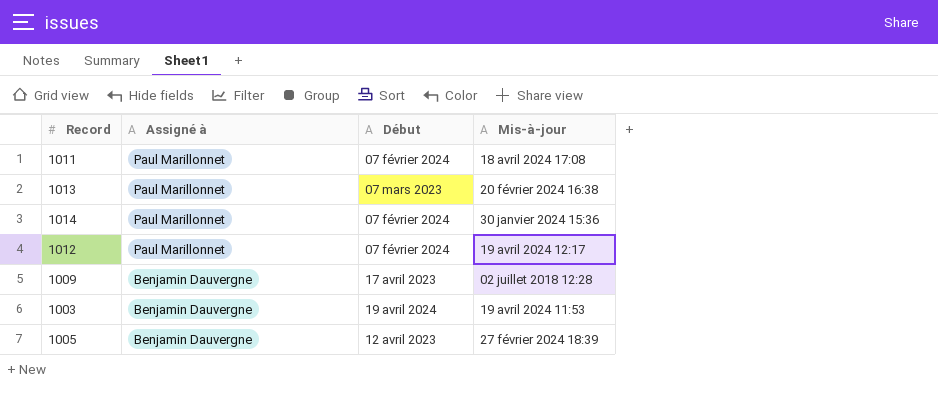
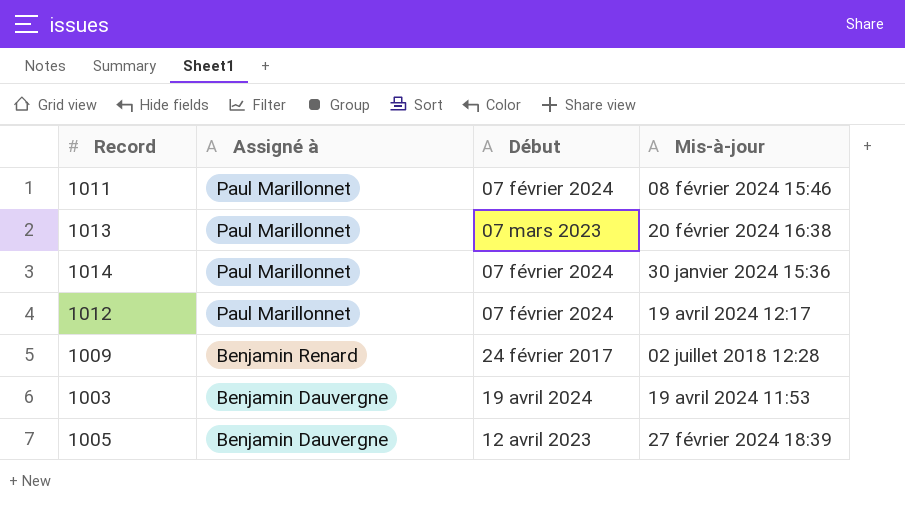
1011 | Mis-à-jour: 18 avril 2024 17:08 -> 08 février 2024 15:46
1009 | Assigné à: Benjamin Dauvergne -> Benjamin Renard
1009 | Début: 17 avril 2023 -> 24 février 2017

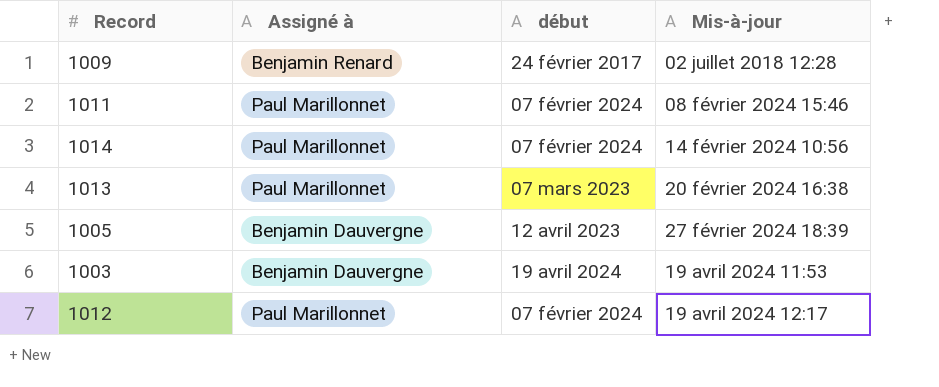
row order: Assigné à descending -> Mis-à-jour ascending
column name: Début -> début
1014 | Mis-à-jour: 30 janvier 2024 15:36 -> 14 février 2024 10:56

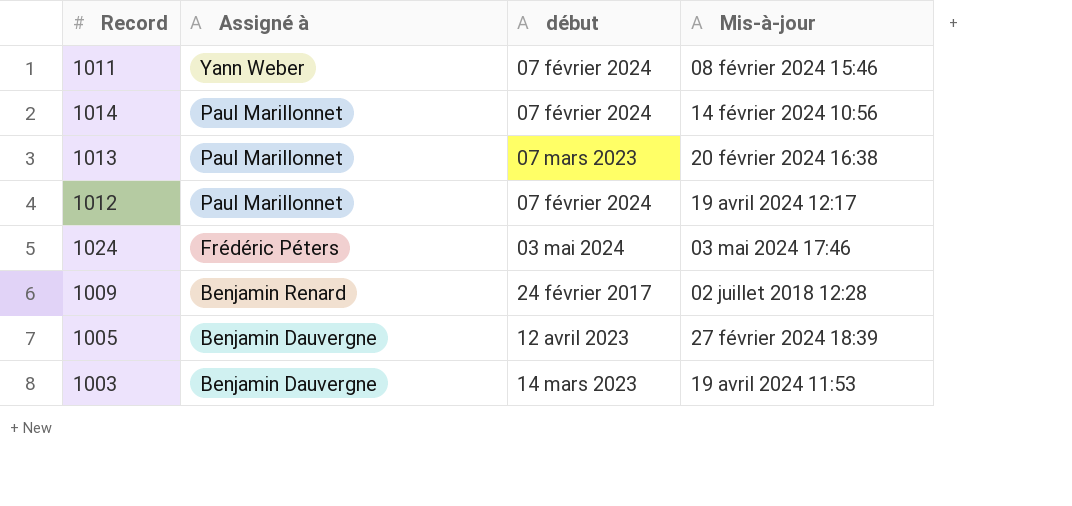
row order: Mis-à-jour ascending -> Assigné à descending
1011 | Assigné à: Paul Marillonnet -> Yann Weber
row 1024: none -> Frédéric Péters | 03 mai 2024 | 03 mai 2024 17:46
1003 | début: 19 avril 2024 -> 14 mars 2023

